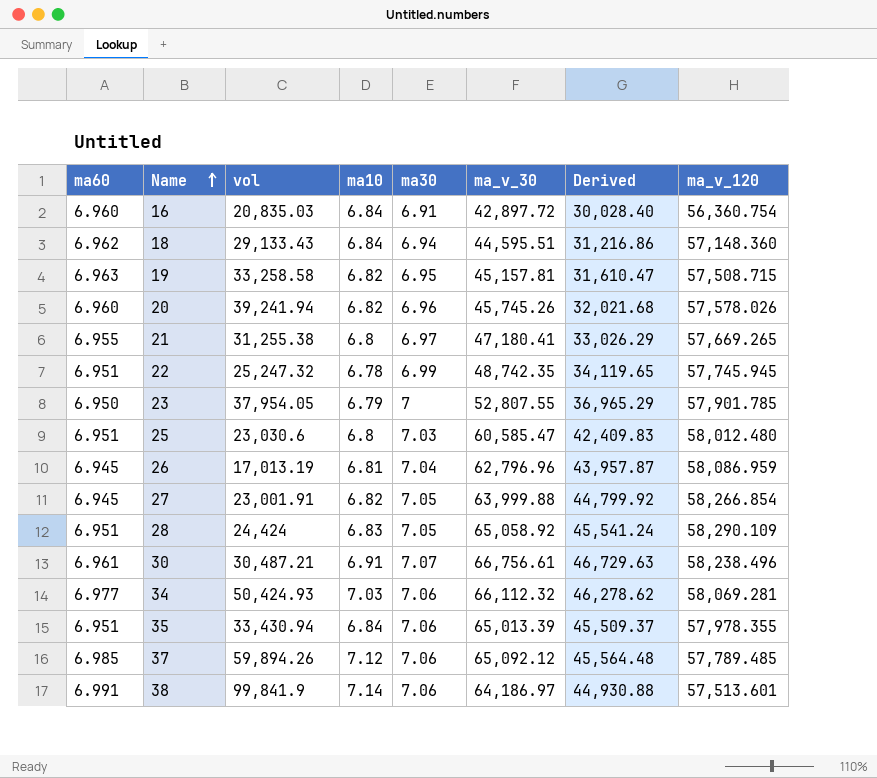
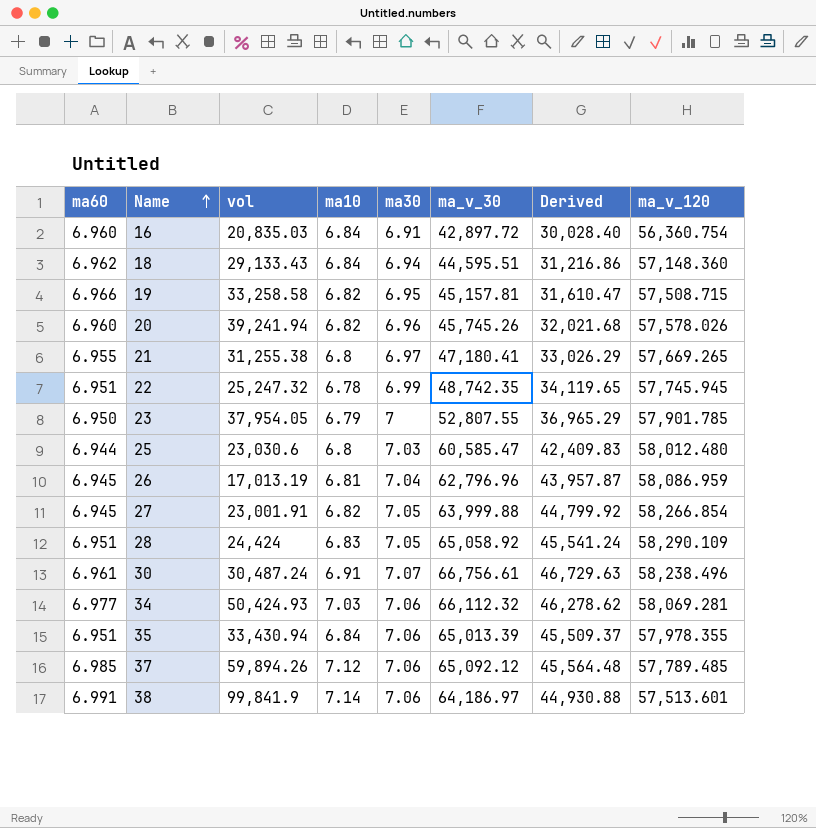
19 | ma60: 6.963 -> 6.966
25 | ma60: 6.951 -> 6.944
30 | vol: 30,487.21 -> 30,487.24

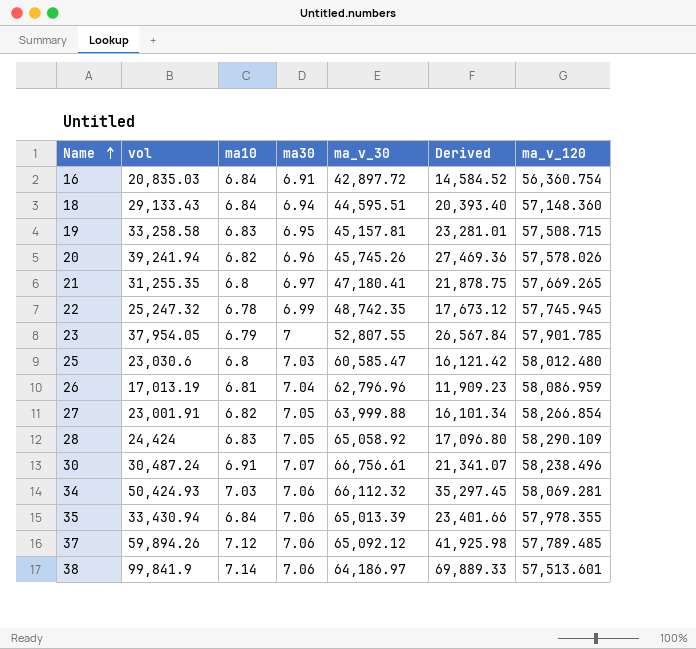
column ma60 | position: 1 -> none
column Derived | formula: [ma_v_30] * 0.7 -> [vol] * 0.7
19 | ma10: 6.82 -> 6.83
21 | vol: 31,255.38 -> 31,255.35

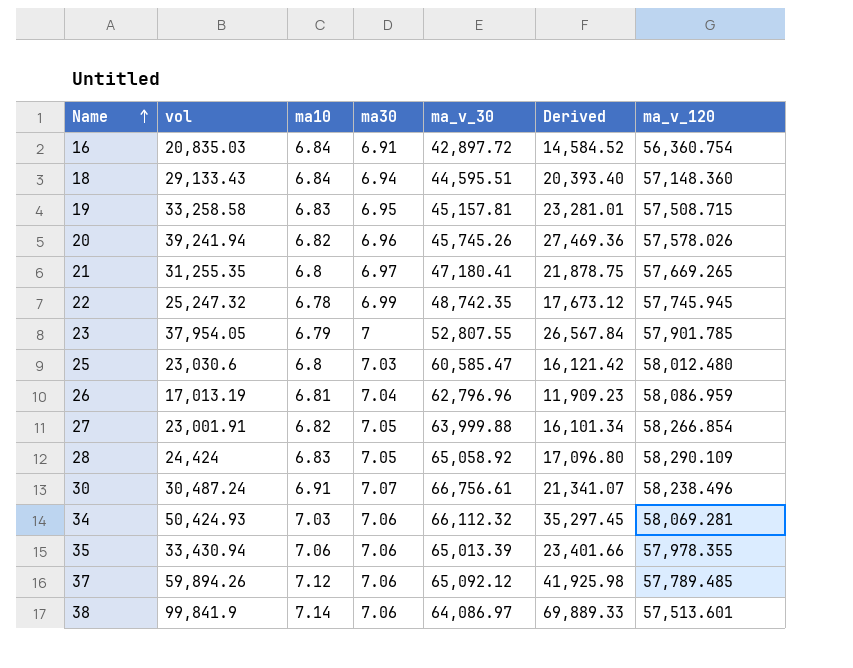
35 | ma10: 6.84 -> 7.06
38 | ma_v_30: 64,186.97 -> 64,086.97

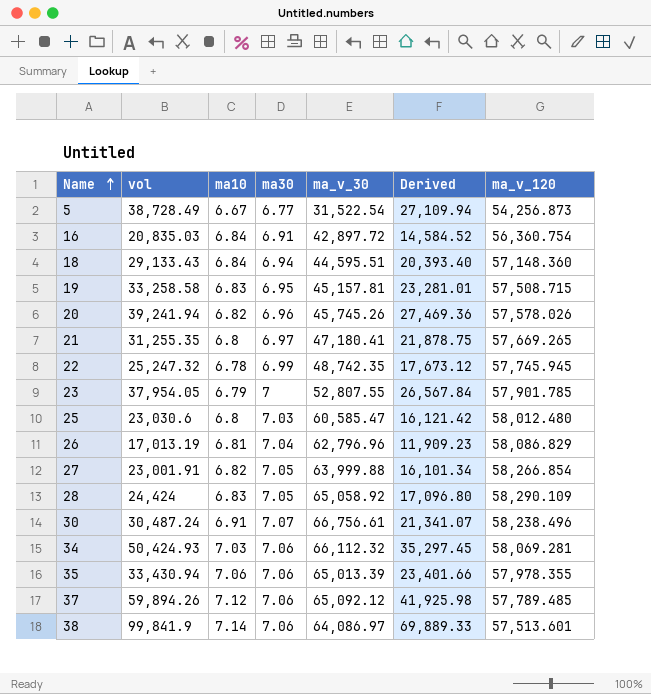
row 5: none -> 38,728.49 | 6.67 | 6.77 | 31,522.54 | 27,109.94 | 54,256.873
26 | ma_v_120: 58,086.959 -> 58,086.829

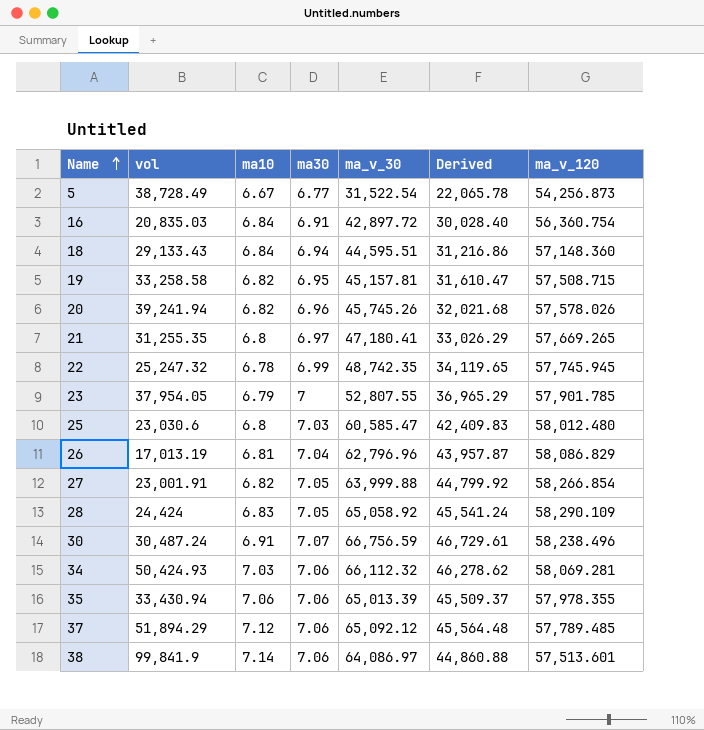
column Derived | formula: [vol] * 0.7 -> [ma_v_30] * 0.7
19 | ma10: 6.83 -> 6.82
30 | ma_v_30: 66,756.61 -> 66,756.59
37 | vol: 59,894.26 -> 51,894.29

